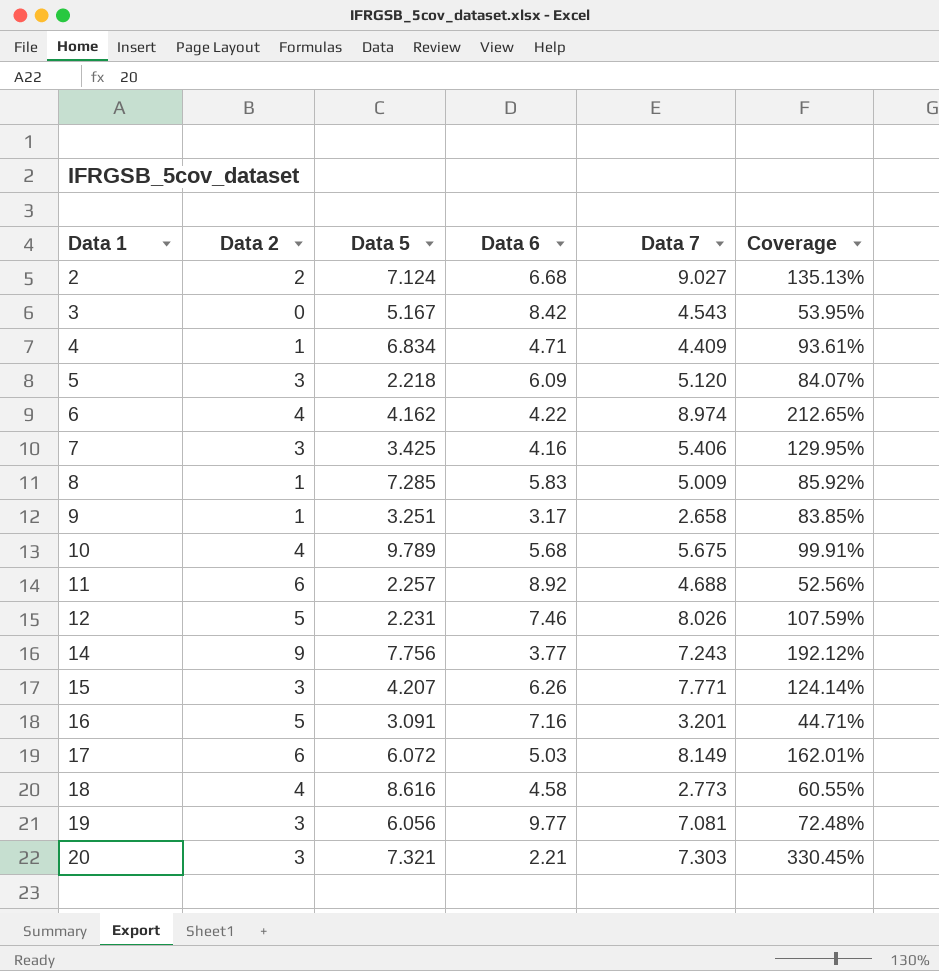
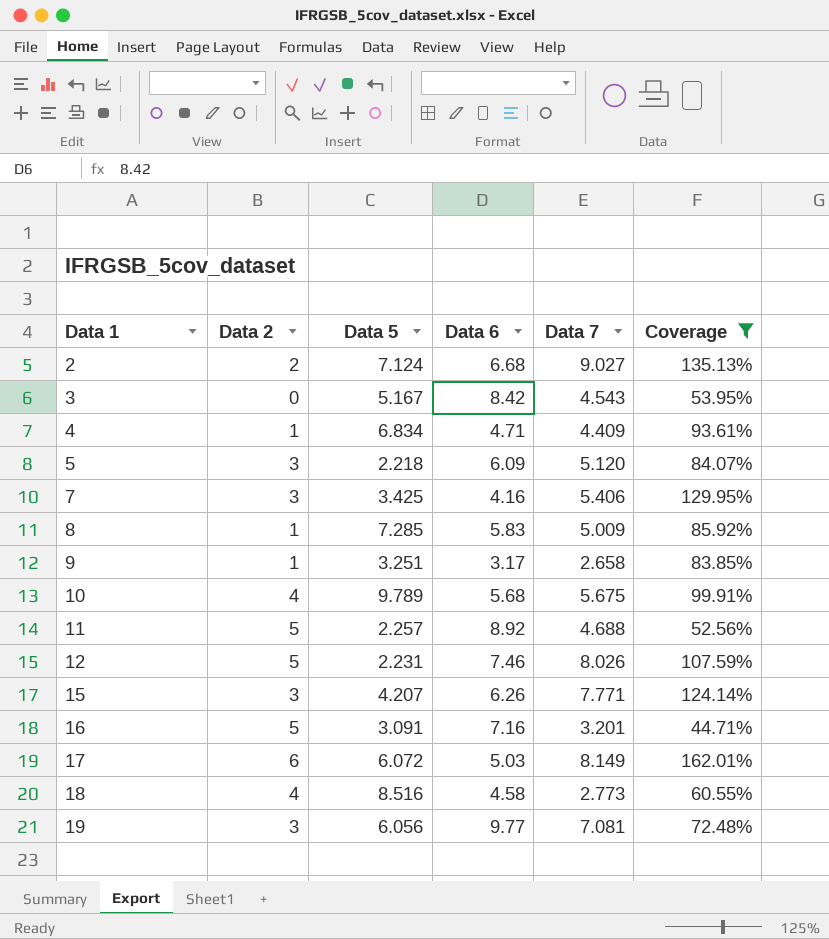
filter: none -> Coverage <= 162.01%
11 | Data 2: 6 -> 5
18 | Data 5: 8.616 -> 8.516

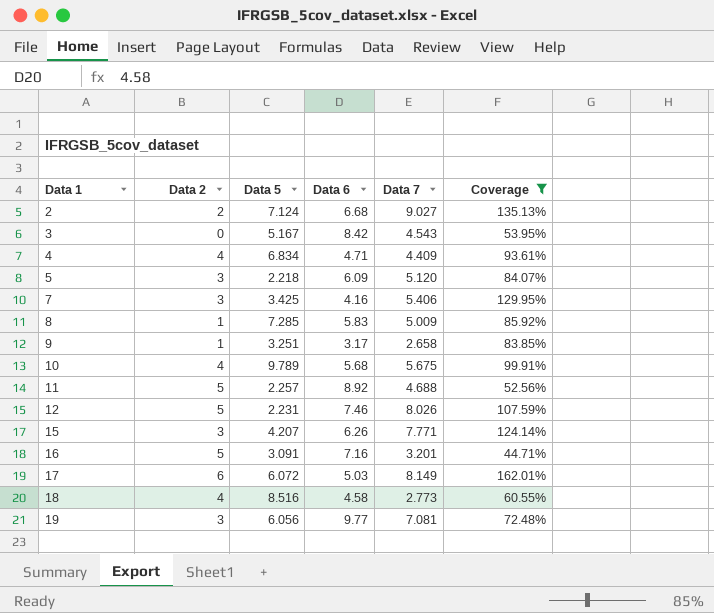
4 | Data 2: 1 -> 4

